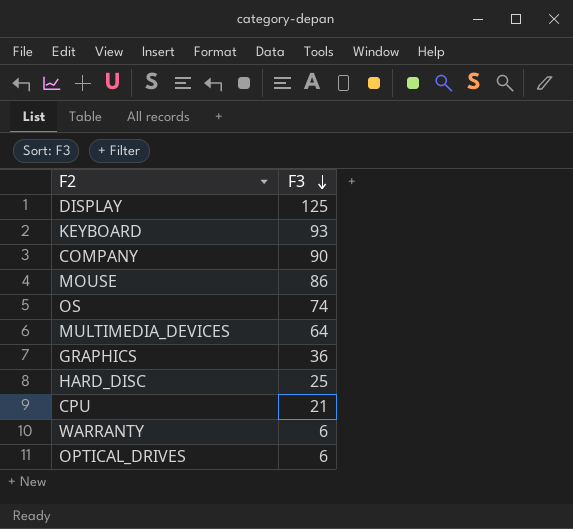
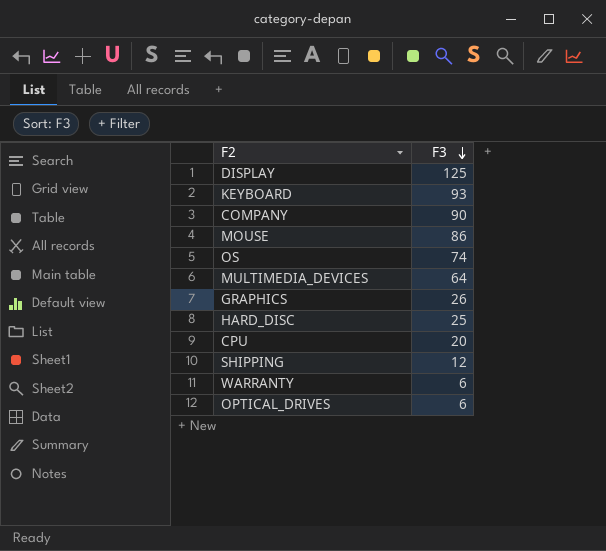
GRAPHICS | F3: 36 -> 26
CPU | F3: 21 -> 20
row SHIPPING: none -> 12

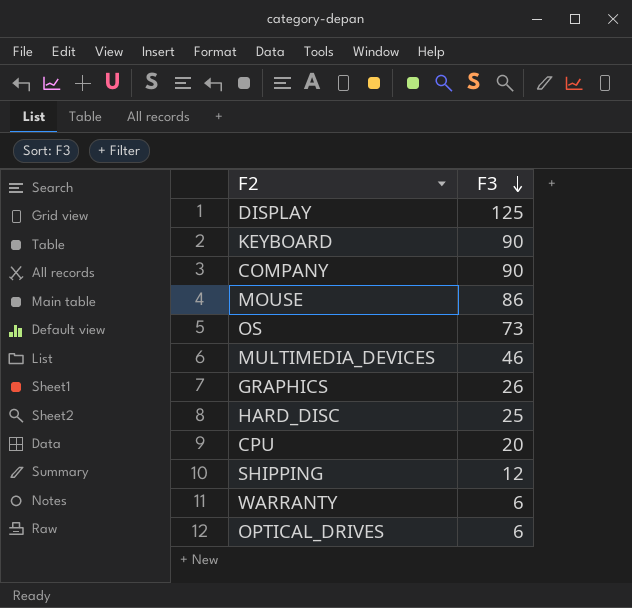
KEYBOARD | F3: 93 -> 90
OS | F3: 74 -> 73
MULTIMEDIA_DEVICES | F3: 64 -> 46

